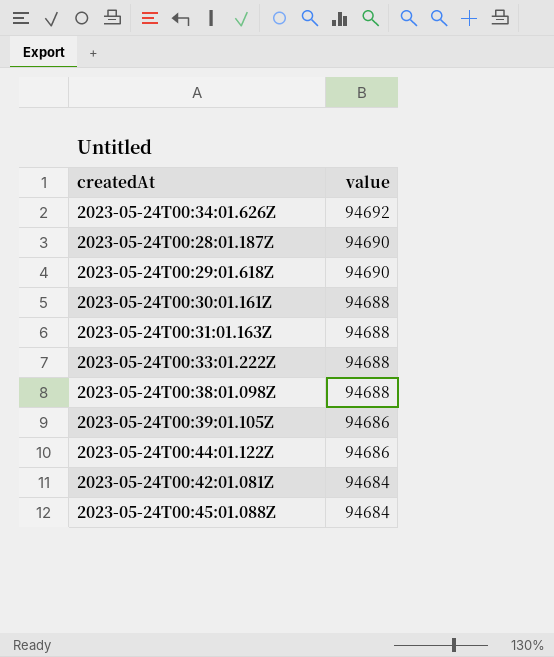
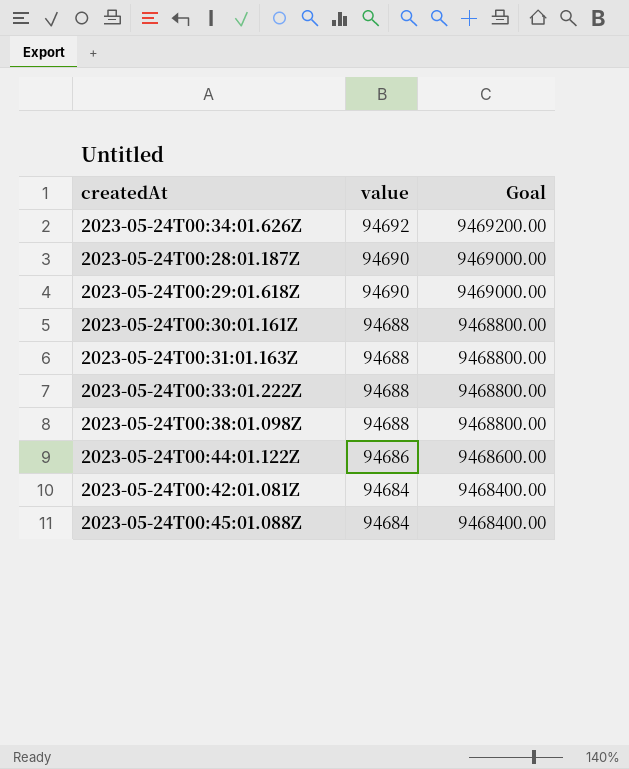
column Goal | formula: none -> [value] * 100
row 2023-05-24T00:39:01.105Z: 94686 -> none

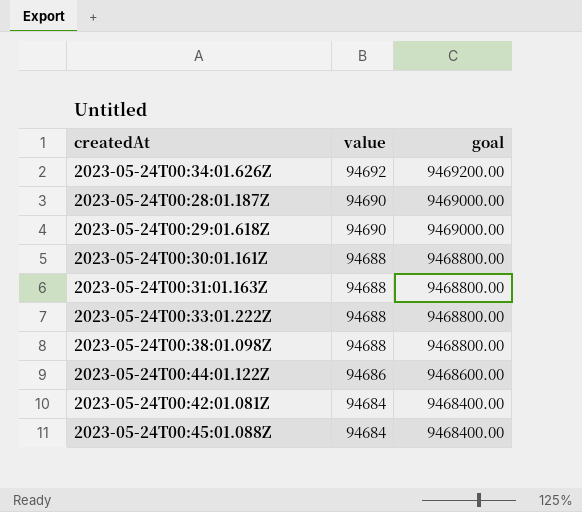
column name: Goal -> goal

